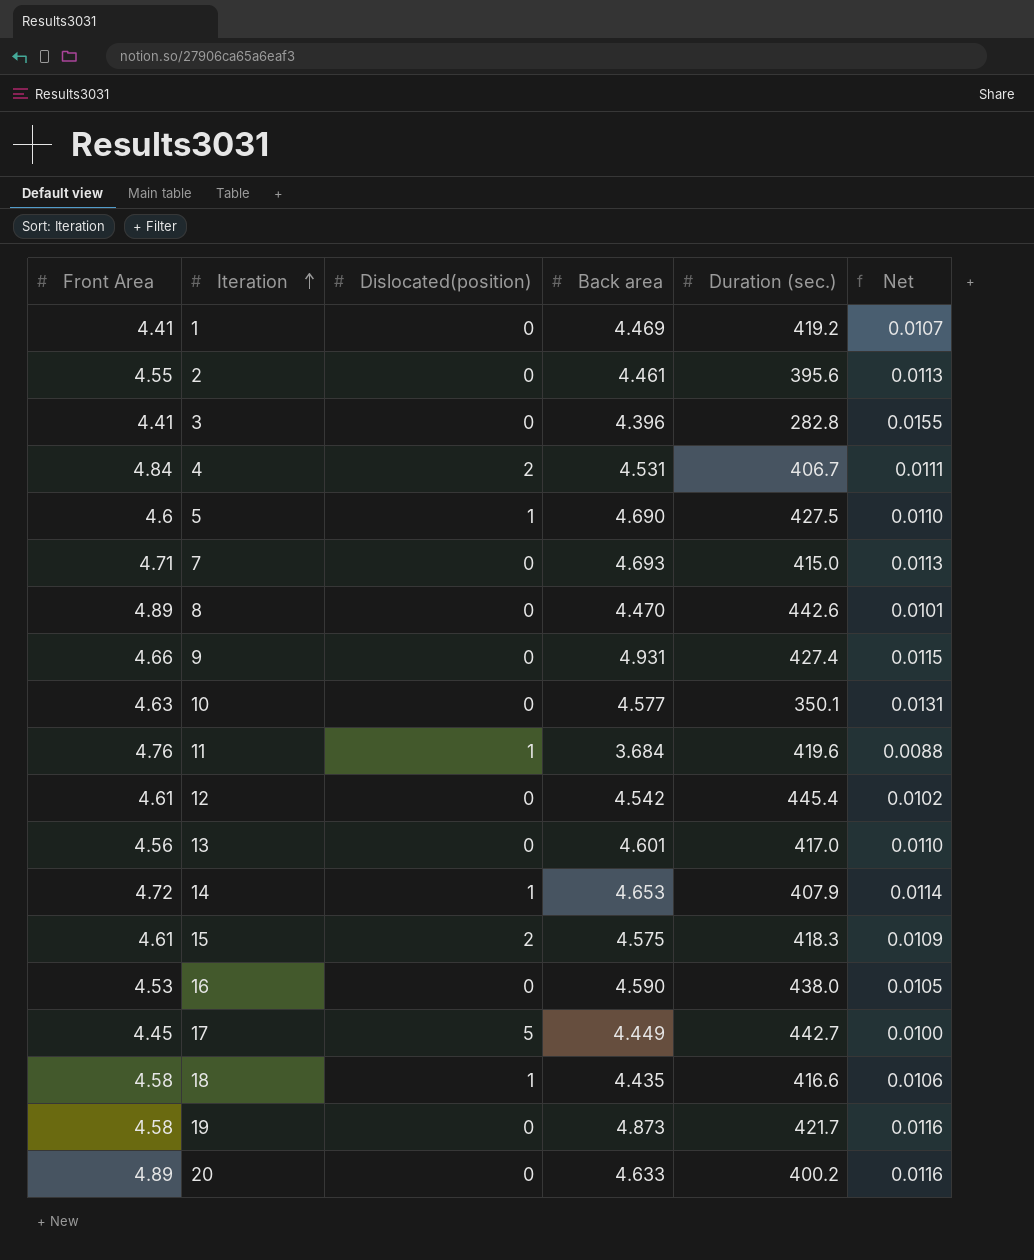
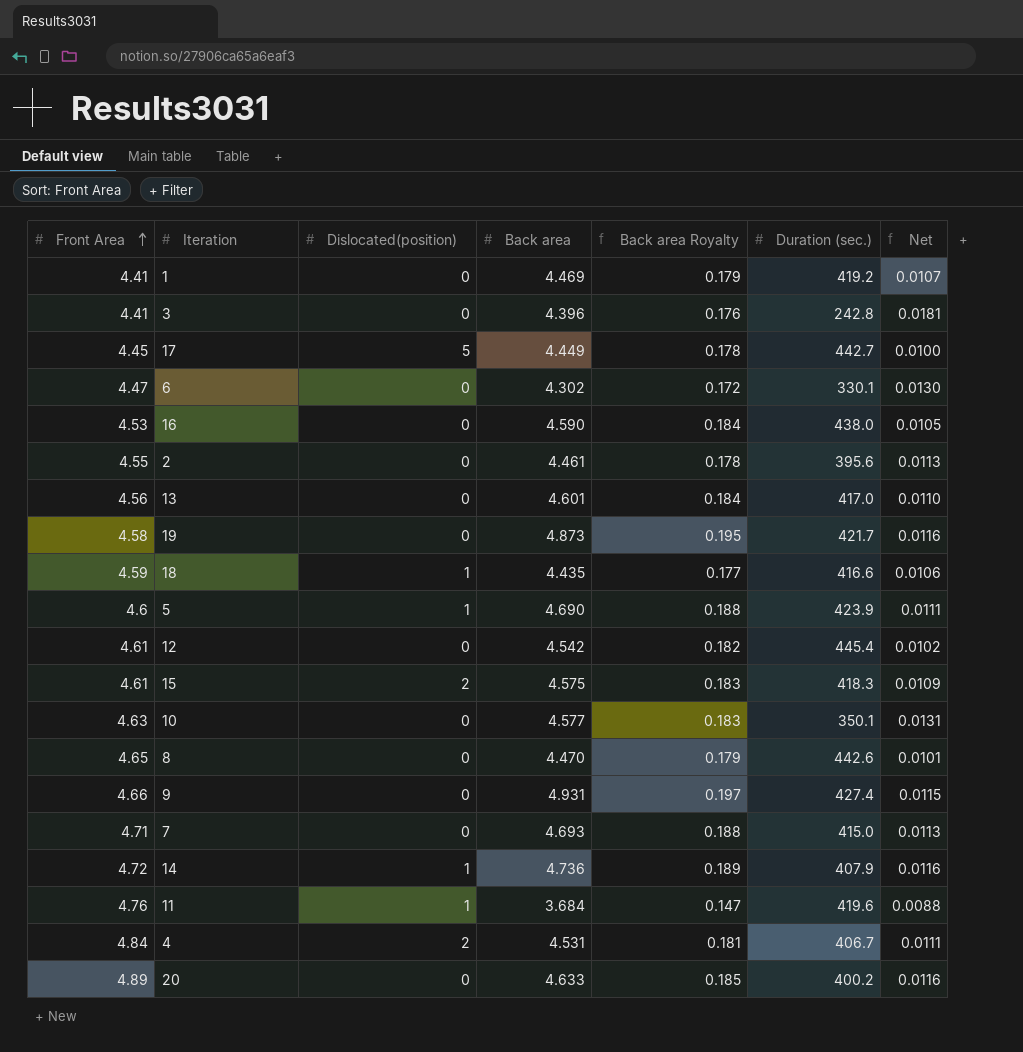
row order: Iteration ascending -> Front Area ascending
column Back area Royalty | formula: none -> [Back area] * 0.04
3 | Duration (sec.): 282.8 -> 242.8
3 | Net: 0.0155 -> 0.0181
row 6: none -> 4.47 | 0 | 4.302 | 0.172 | 330.1 | 0.0130
18 | Front Area: 4.58 -> 4.59
5 | Duration (sec.): 427.5 -> 423.9
5 | Net: 0.0110 -> 0.0111
8 | Front Area: 4.89 -> 4.65
14 | Back area: 4.653 -> 4.736
14 | Net: 0.0114 -> 0.0116

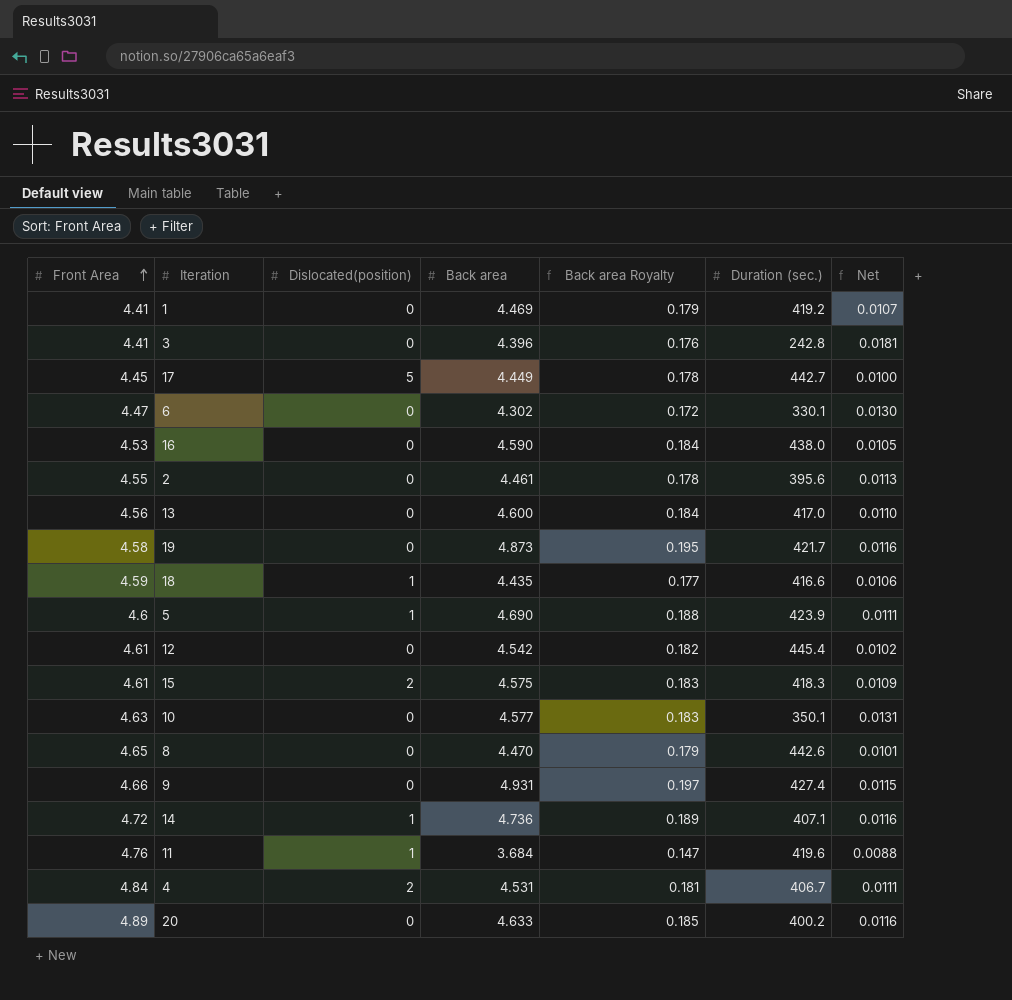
row 7: 4.71 | 0 | 4.693 | 0.188 | 415.0 | 0.0113 -> none
13 | Back area: 4.601 -> 4.600
14 | Duration (sec.): 407.9 -> 407.1

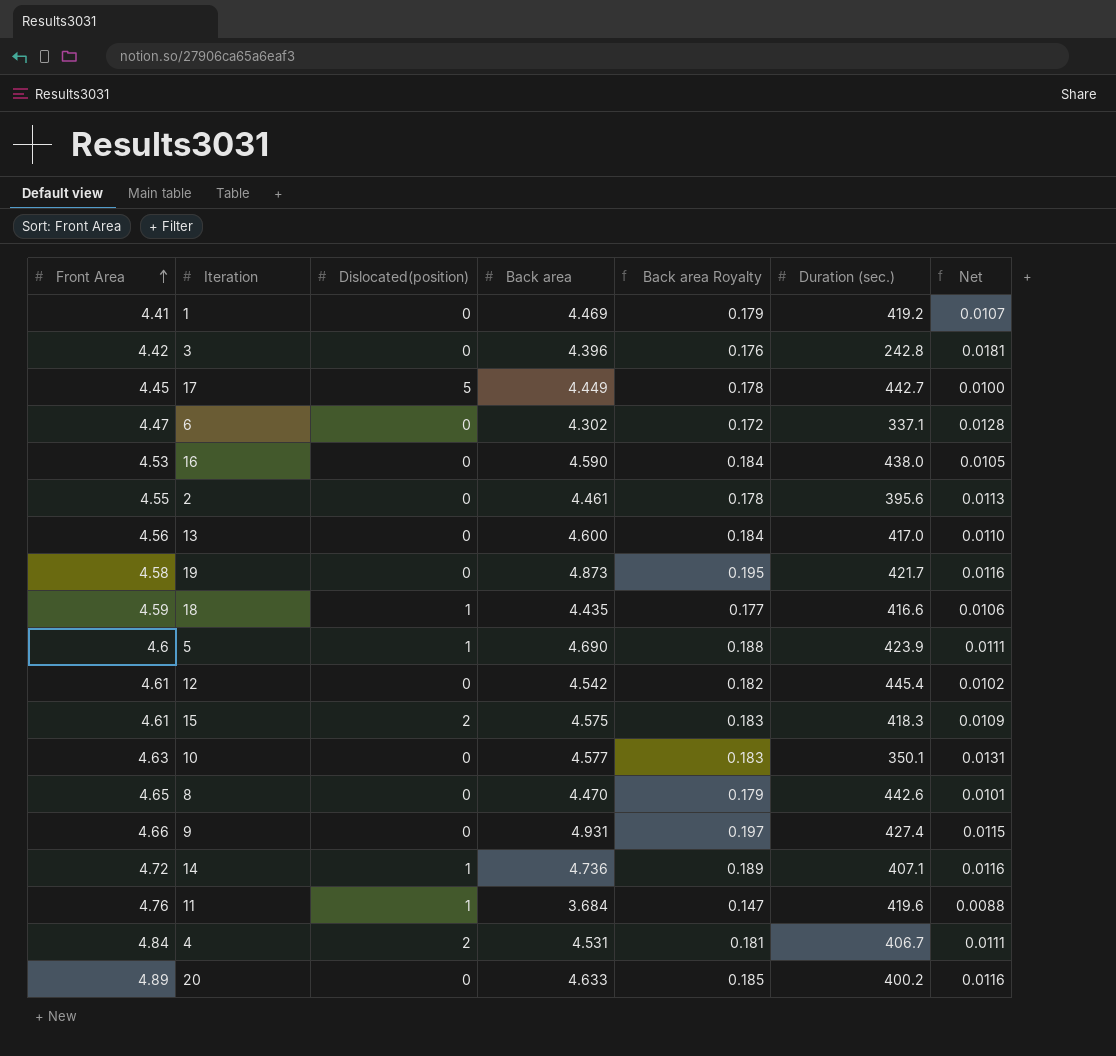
3 | Front Area: 4.41 -> 4.42
6 | Duration (sec.): 330.1 -> 337.1
6 | Net: 0.0130 -> 0.0128

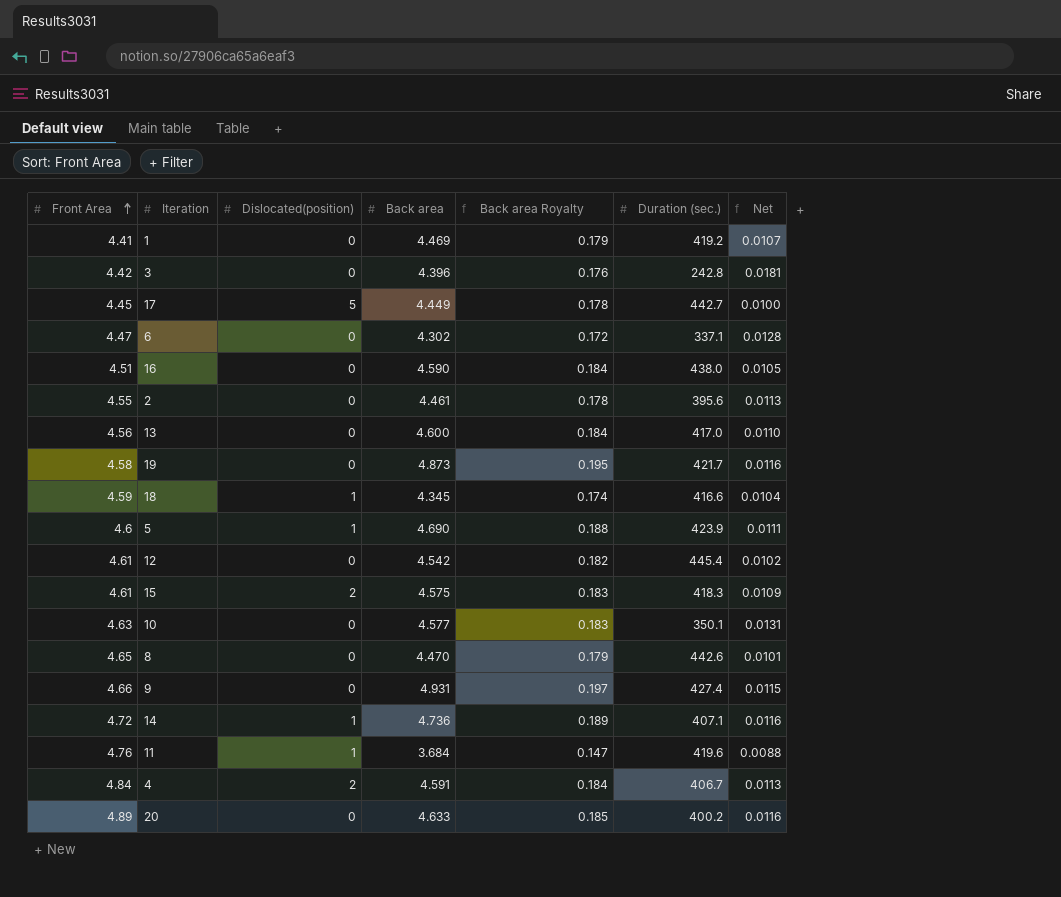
16 | Front Area: 4.53 -> 4.51
18 | Back area: 4.435 -> 4.345
18 | Back area Royalty: 0.177 -> 0.174
18 | Net: 0.0106 -> 0.0104
4 | Back area: 4.531 -> 4.591
4 | Back area Royalty: 0.181 -> 0.184
4 | Net: 0.0111 -> 0.0113

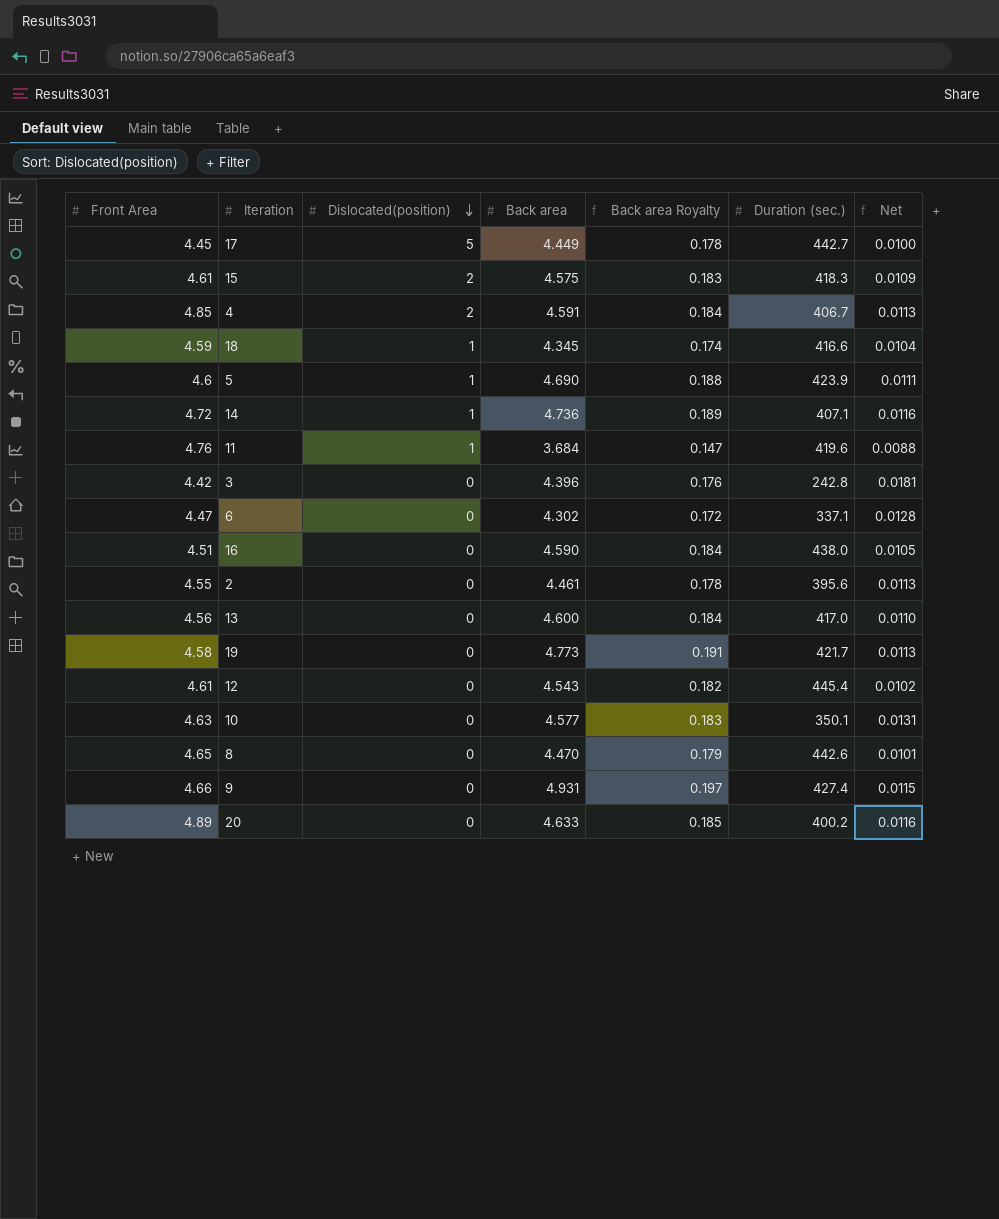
row order: Front Area ascending -> Dislocated(position) descending
row 1: 4.41 | 0 | 4.469 | 0.179 | 419.2 | 0.0107 -> none
4 | Front Area: 4.84 -> 4.85
19 | Back area: 4.873 -> 4.773
19 | Back area Royalty: 0.195 -> 0.191
19 | Net: 0.0116 -> 0.0113
12 | Back area: 4.542 -> 4.543

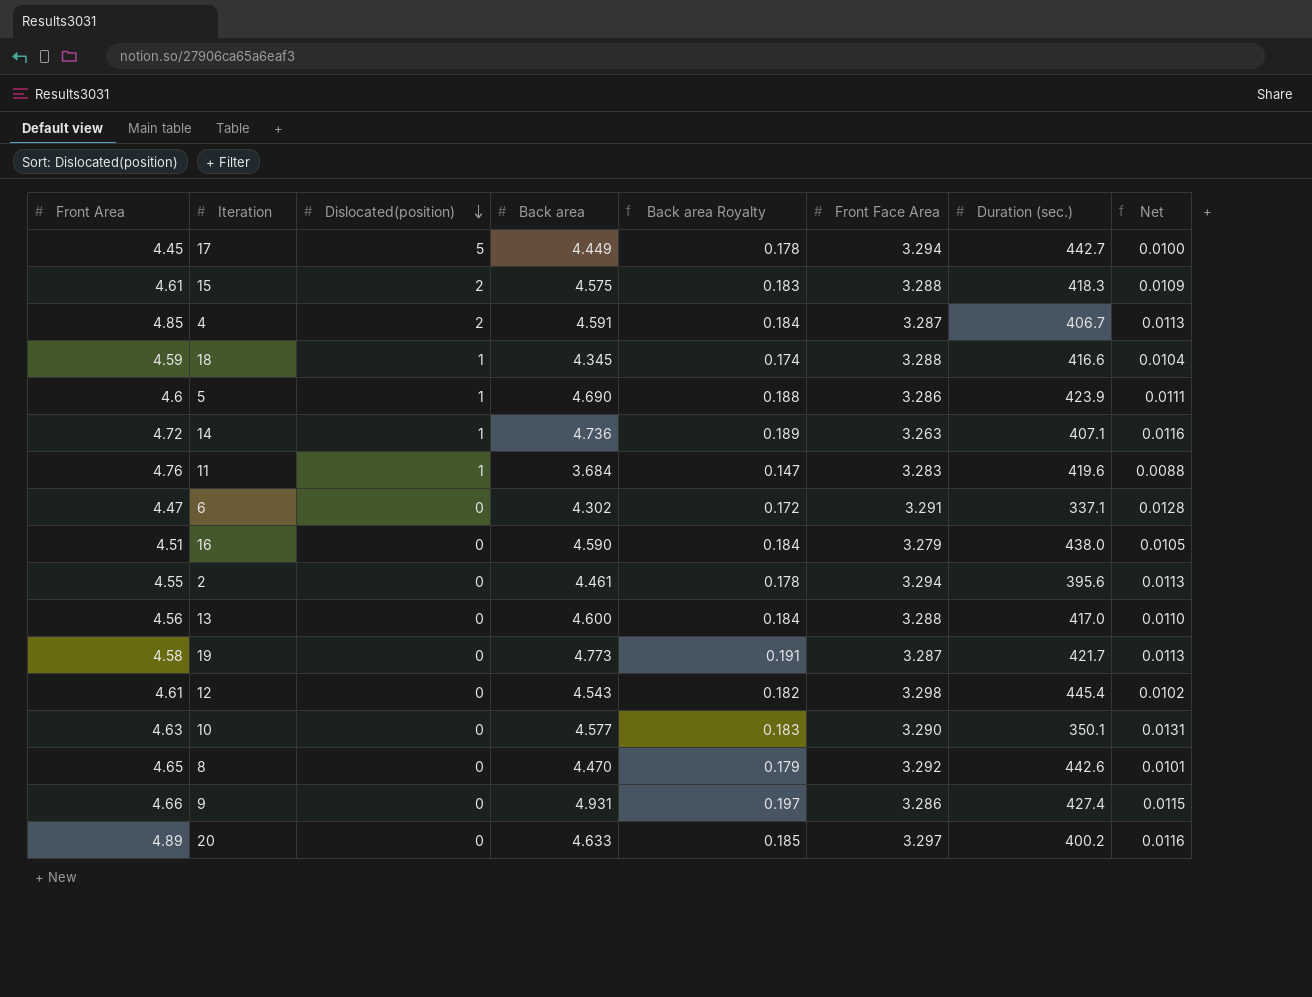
column Front Face Area | position: none -> 6
row 3: 4.42 | 0 | 4.396 | 0.176 | 242.8 | 0.0181 -> none

